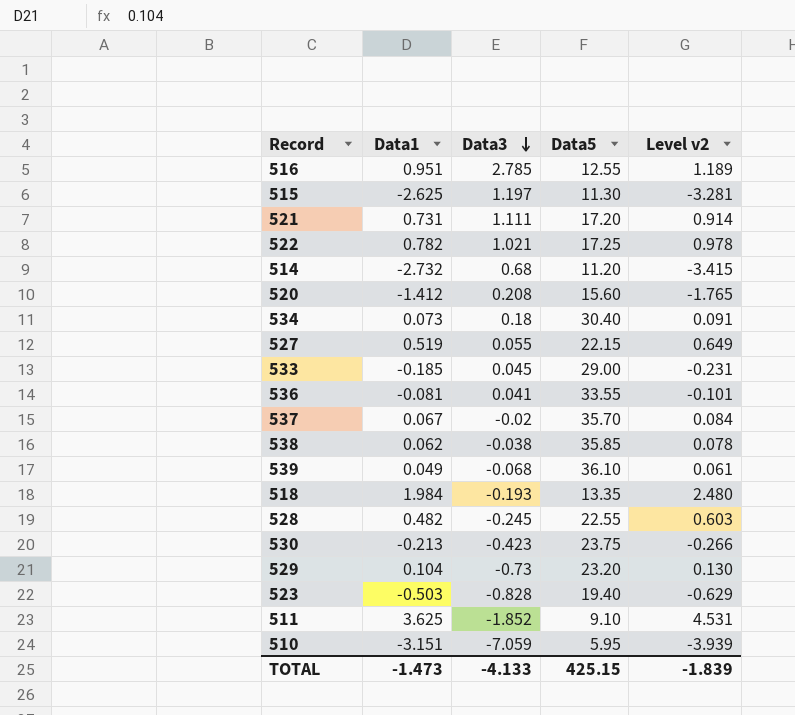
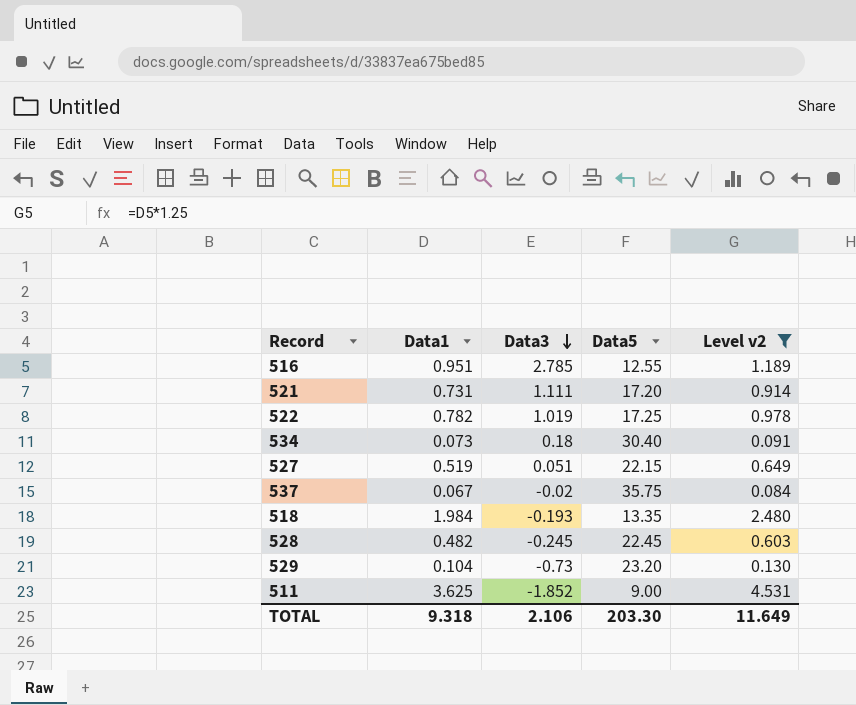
filter: none -> Level v2 >= 0.084
522 | Data3: 1.021 -> 1.019
527 | Data3: 0.055 -> 0.051
537 | Data5: 35.70 -> 35.75
528 | Data5: 22.55 -> 22.45
511 | Data5: 9.10 -> 9.00
TOTAL | Data1: -1.473 -> 9.318
TOTAL | Data3: -4.133 -> 2.106
TOTAL | Data5: 425.15 -> 203.30
TOTAL | Level v2: -1.839 -> 11.649

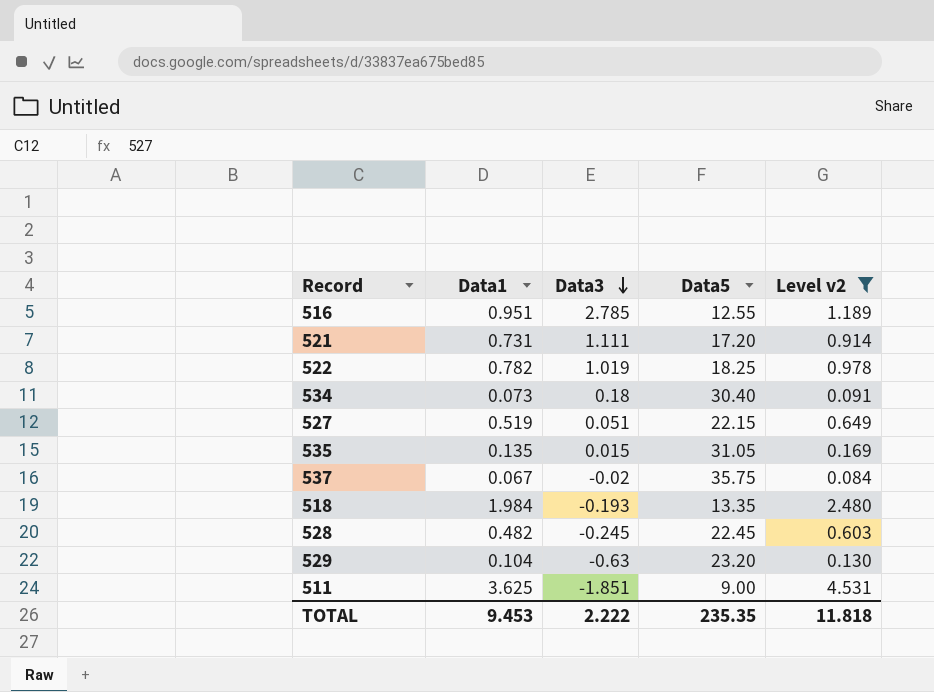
522 | Data5: 17.25 -> 18.25
row 535: none -> 0.135 | 0.015 | 31.05 | 0.169
529 | Data3: -0.73 -> -0.63
511 | Data3: -1.852 -> -1.851
TOTAL | Data1: 9.318 -> 9.453
TOTAL | Data3: 2.106 -> 2.222
TOTAL | Data5: 203.30 -> 235.35
TOTAL | Level v2: 11.649 -> 11.818

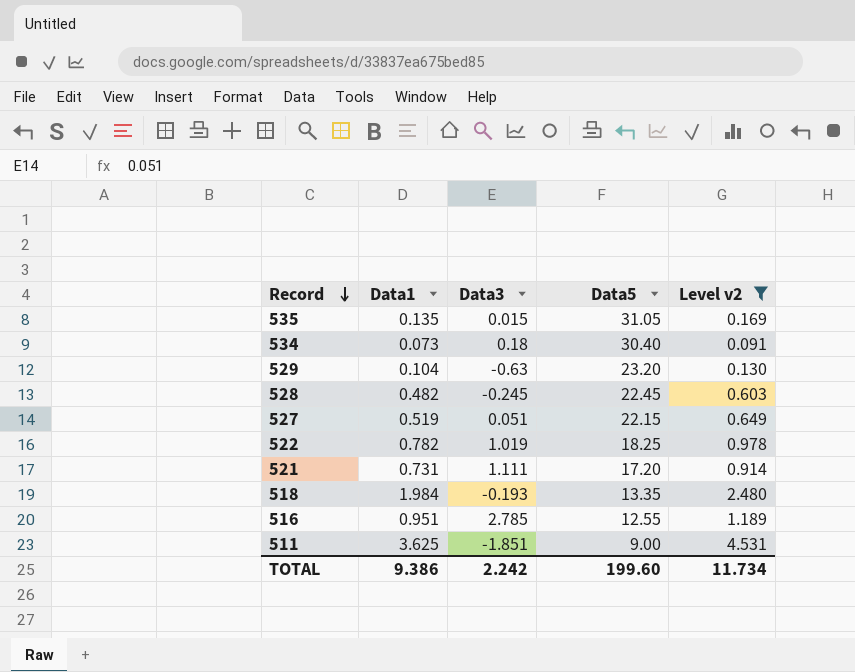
row order: Data3 descending -> Record descending
row 537: 0.067 | -0.02 | 35.75 | 0.084 -> none
TOTAL | Data1: 9.453 -> 9.386
TOTAL | Data3: 2.222 -> 2.242
TOTAL | Data5: 235.35 -> 199.60
TOTAL | Level v2: 11.818 -> 11.734

